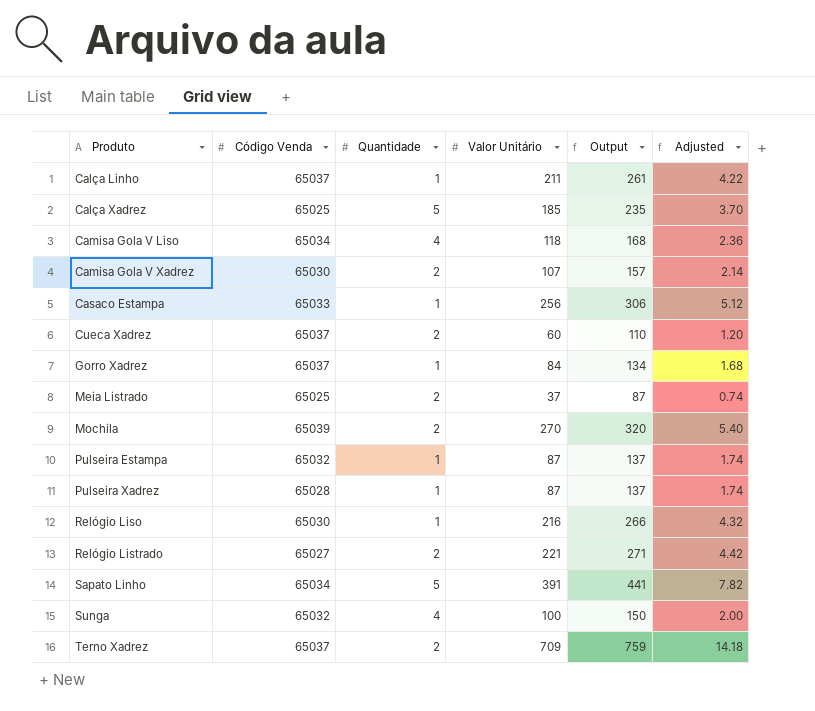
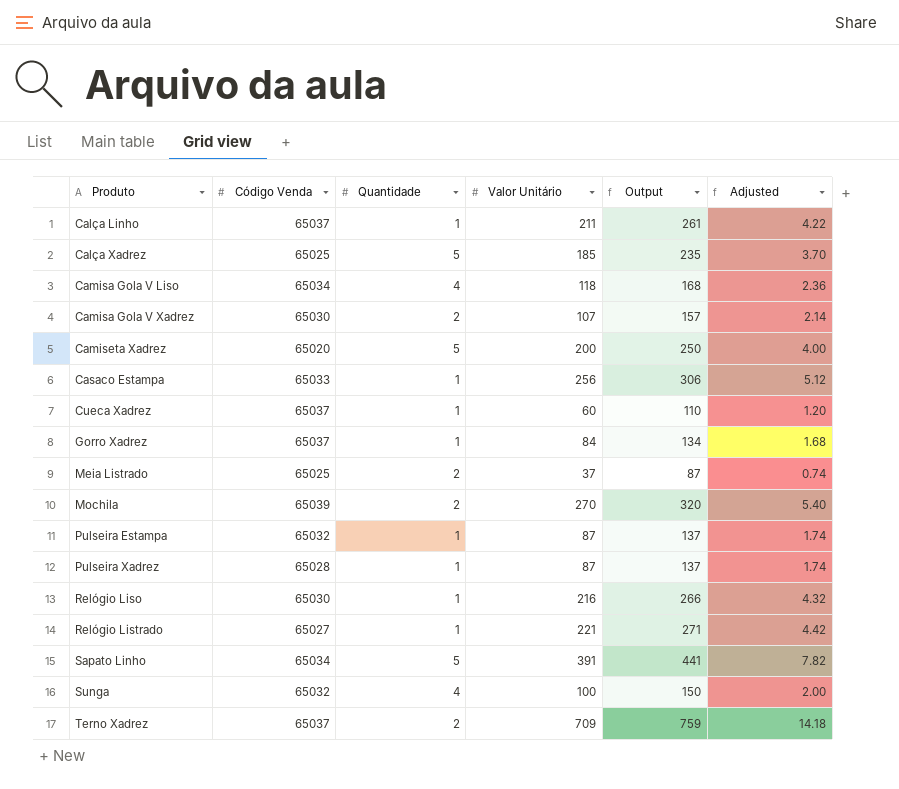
row Camiseta Xadrez: none -> 65020 | 5 | 200 | 250 | 4.00
Cueca Xadrez | Quantidade: 2 -> 1
Relógio Listrado | Quantidade: 2 -> 1

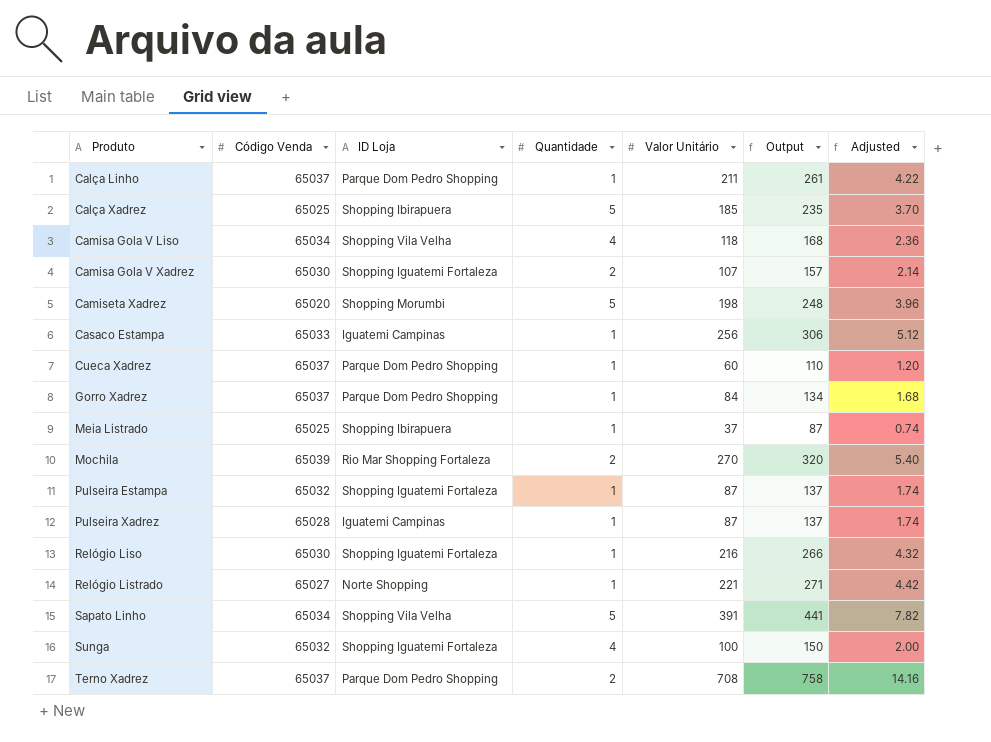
column ID Loja | position: none -> 3
Camiseta Xadrez | Valor Unitário: 200 -> 198
Camiseta Xadrez | Output: 250 -> 248
Camiseta Xadrez | Adjusted: 4.00 -> 3.96
Meia Listrado | Quantidade: 2 -> 1
Terno Xadrez | Valor Unitário: 709 -> 708
Terno Xadrez | Output: 759 -> 758
Terno Xadrez | Adjusted: 14.18 -> 14.16

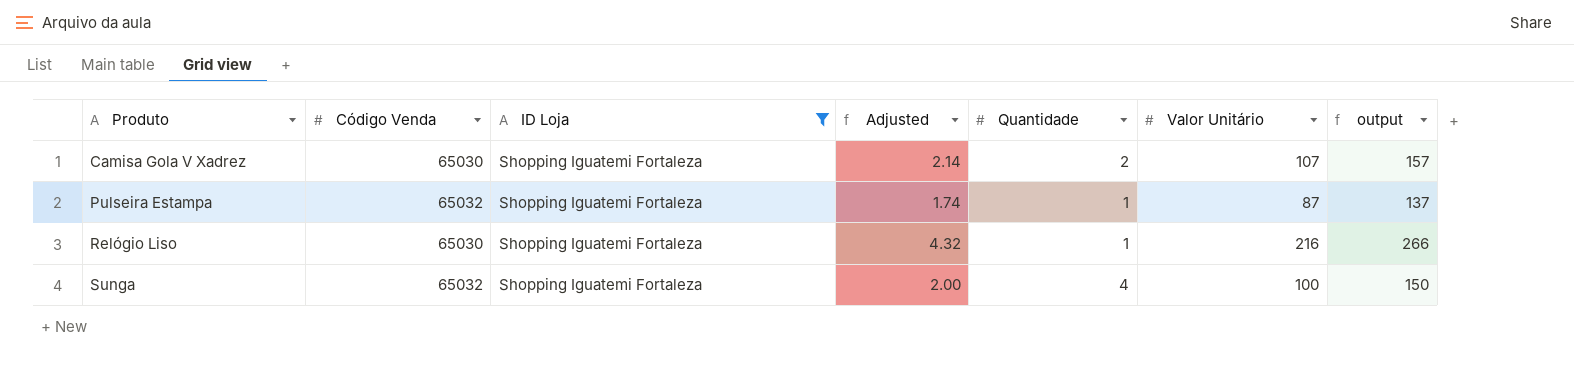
filter: none -> ID Loja = Shopping Iguatemi Fortaleza
column Adjusted | position: 7 -> 4
column name: Output -> output

